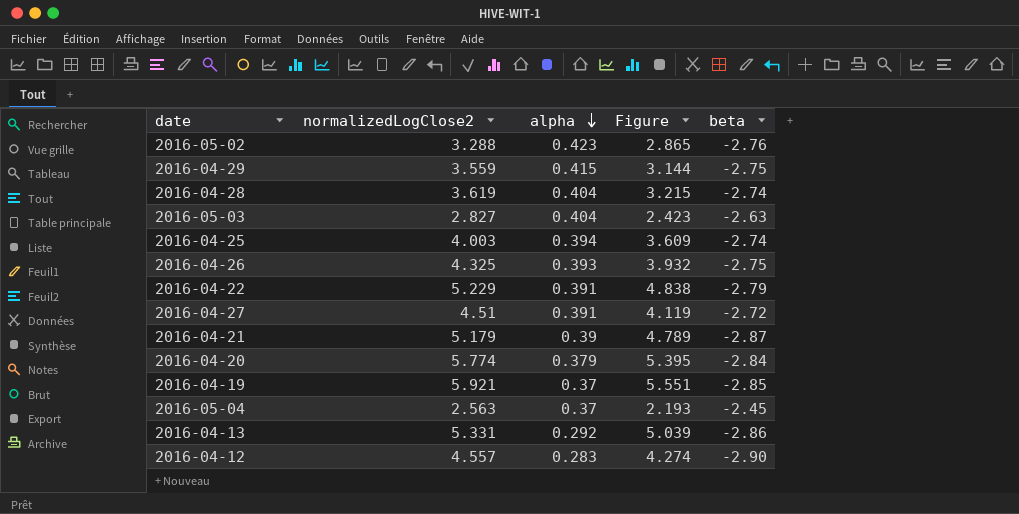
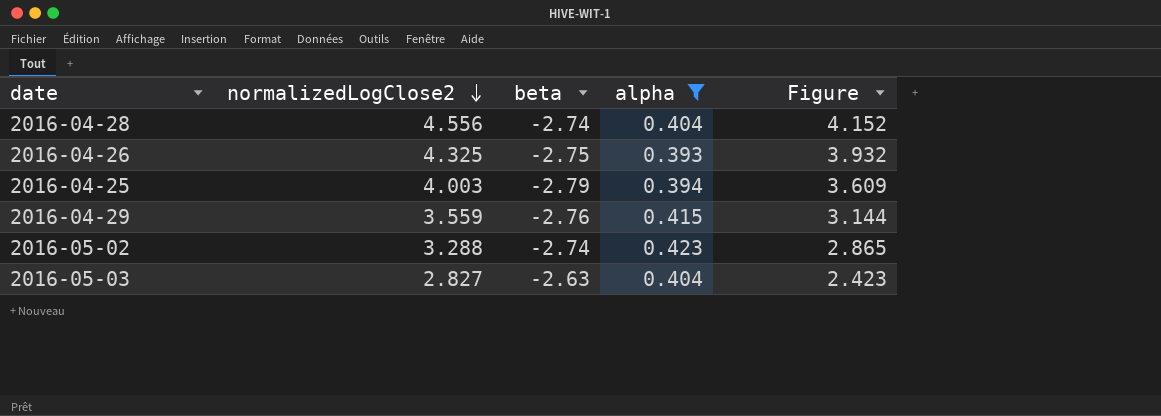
filter: none -> alpha >= 0.393
row order: alpha descending -> normalizedLogClose2 descending
column beta | position: 5 -> 3
2016-04-28 | normalizedLogClose2: 3.619 -> 4.556
2016-04-28 | Figure: 3.215 -> 4.152
2016-04-25 | beta: -2.74 -> -2.79
2016-04-29 | beta: -2.75 -> -2.76
2016-05-02 | beta: -2.76 -> -2.74

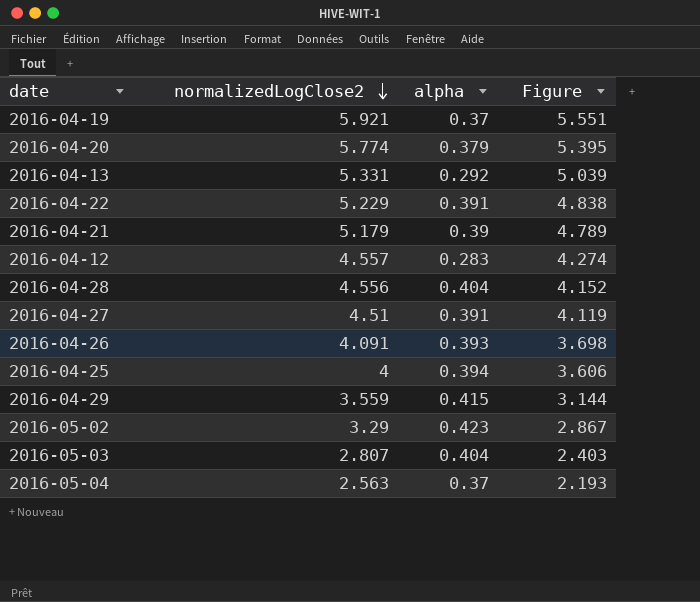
filter: alpha >= 0.393 -> none
column beta | position: 3 -> none
2016-04-26 | normalizedLogClose2: 4.325 -> 4.091
2016-04-26 | Figure: 3.932 -> 3.698
2016-04-25 | normalizedLogClose2: 4.003 -> 4
2016-04-25 | Figure: 3.609 -> 3.606
2016-05-02 | normalizedLogClose2: 3.288 -> 3.29
2016-05-02 | Figure: 2.865 -> 2.867
2016-05-03 | normalizedLogClose2: 2.827 -> 2.807
2016-05-03 | Figure: 2.423 -> 2.403

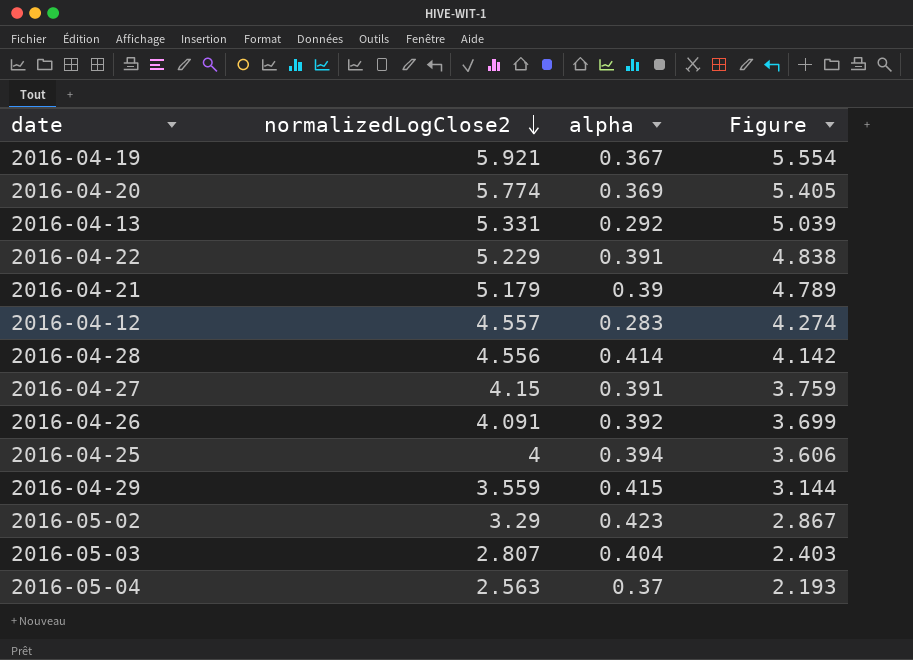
2016-04-19 | alpha: 0.37 -> 0.367
2016-04-19 | Figure: 5.551 -> 5.554
2016-04-20 | alpha: 0.379 -> 0.369
2016-04-20 | Figure: 5.395 -> 5.405
2016-04-28 | alpha: 0.404 -> 0.414
2016-04-28 | Figure: 4.152 -> 4.142
2016-04-27 | normalizedLogClose2: 4.51 -> 4.15
2016-04-27 | Figure: 4.119 -> 3.759
2016-04-26 | alpha: 0.393 -> 0.392
2016-04-26 | Figure: 3.698 -> 3.699

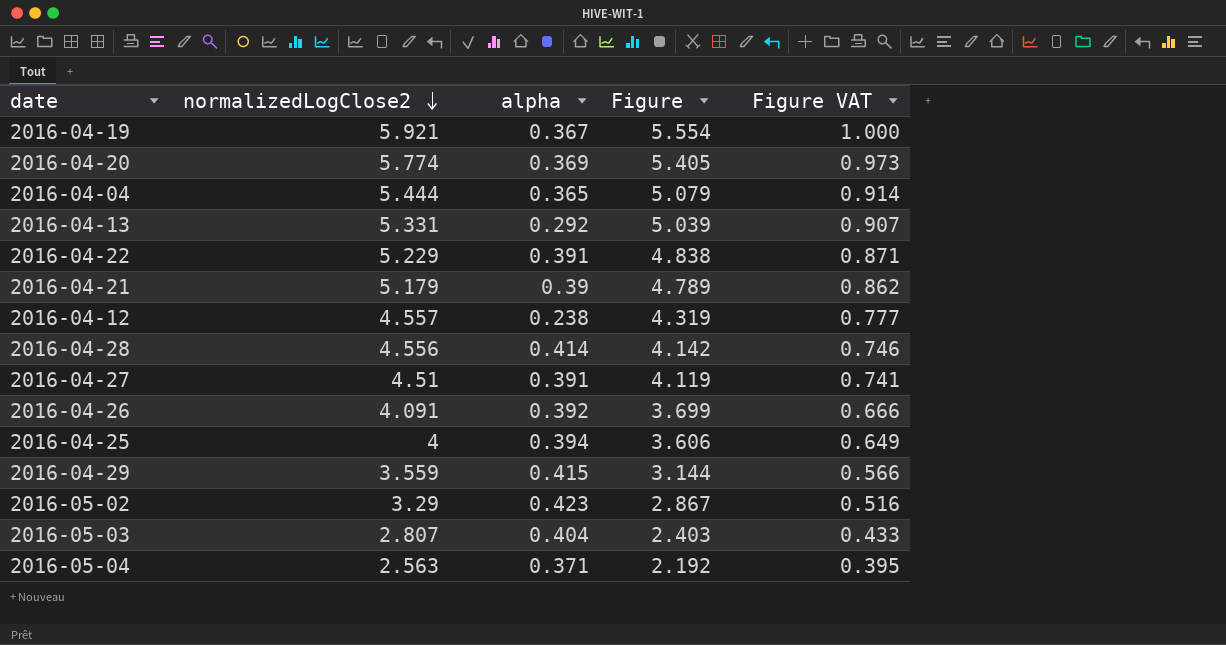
column Figure VAT | formula: none -> [Figure] * 0.18
row 2016-04-04: none -> 5.444 | 0.365 | 5.079 | 0.914
2016-04-12 | alpha: 0.283 -> 0.238
2016-04-12 | Figure: 4.274 -> 4.319
2016-04-27 | normalizedLogClose2: 4.15 -> 4.51
2016-04-27 | Figure: 3.759 -> 4.119
2016-05-04 | alpha: 0.37 -> 0.371
2016-05-04 | Figure: 2.193 -> 2.192

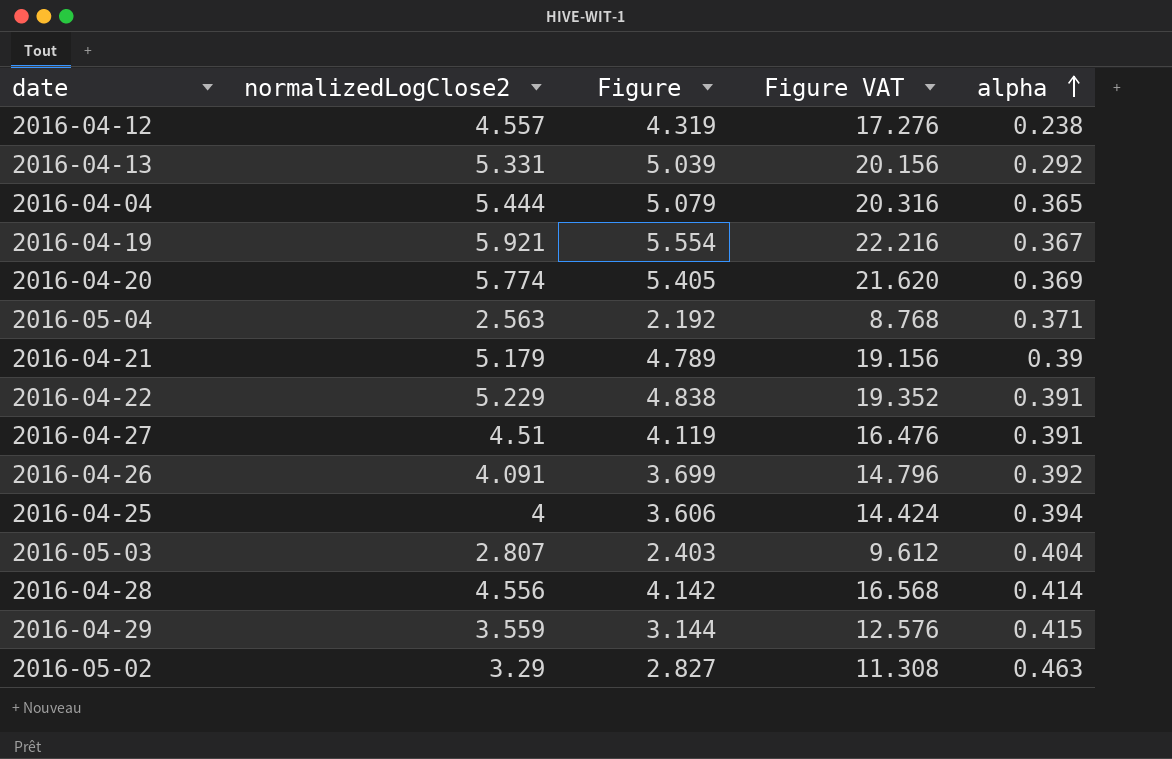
row order: normalizedLogClose2 descending -> alpha ascending
column Figure VAT | formula: [Figure] * 0.18 -> [Figure] * 4
column alpha | position: 3 -> 5
2016-05-02 | Figure: 2.867 -> 2.827
2016-05-02 | alpha: 0.423 -> 0.463

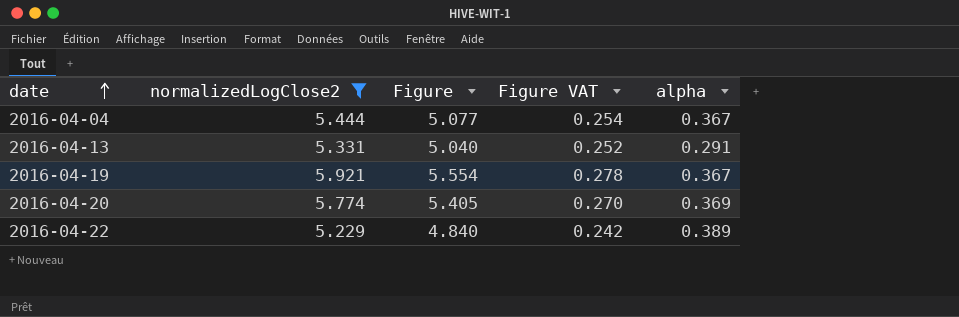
filter: none -> normalizedLogClose2 >= 5.229
row order: alpha ascending -> date ascending
column Figure VAT | formula: [Figure] * 4 -> [Figure] * 0.05
2016-04-04 | Figure: 5.079 -> 5.077
2016-04-04 | alpha: 0.365 -> 0.367
2016-04-13 | Figure: 5.039 -> 5.040
2016-04-13 | alpha: 0.292 -> 0.291
2016-04-22 | Figure: 4.838 -> 4.840
2016-04-22 | alpha: 0.391 -> 0.389

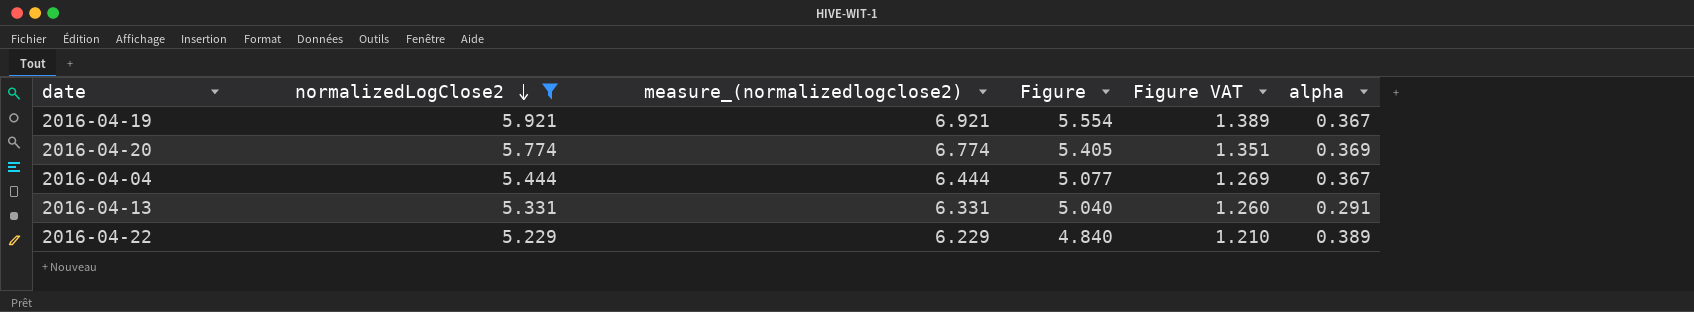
row order: date ascending -> normalizedLogClose2 descending
column measure_(normalizedlogclose2) | formula: none -> [normalizedLogClose2] + 1
column Figure VAT | formula: [Figure] * 0.05 -> [Figure] * 0.25

